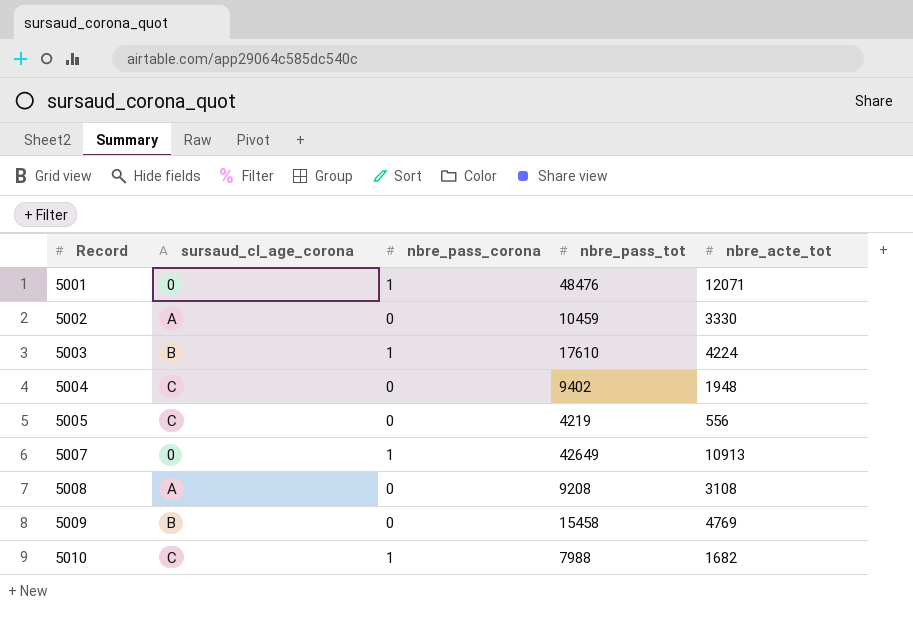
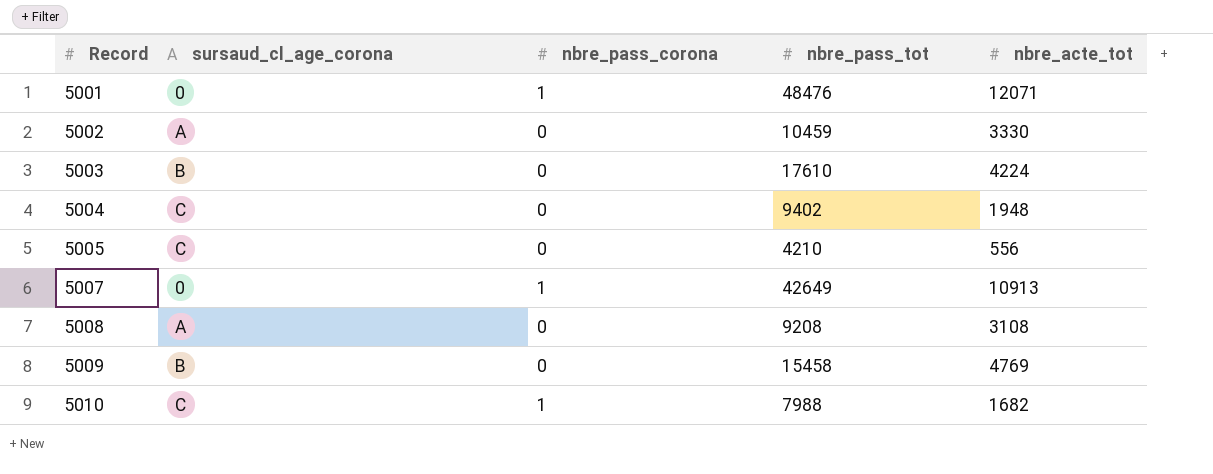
5003 | nbre_pass_corona: 1 -> 0
5005 | nbre_pass_tot: 4219 -> 4210

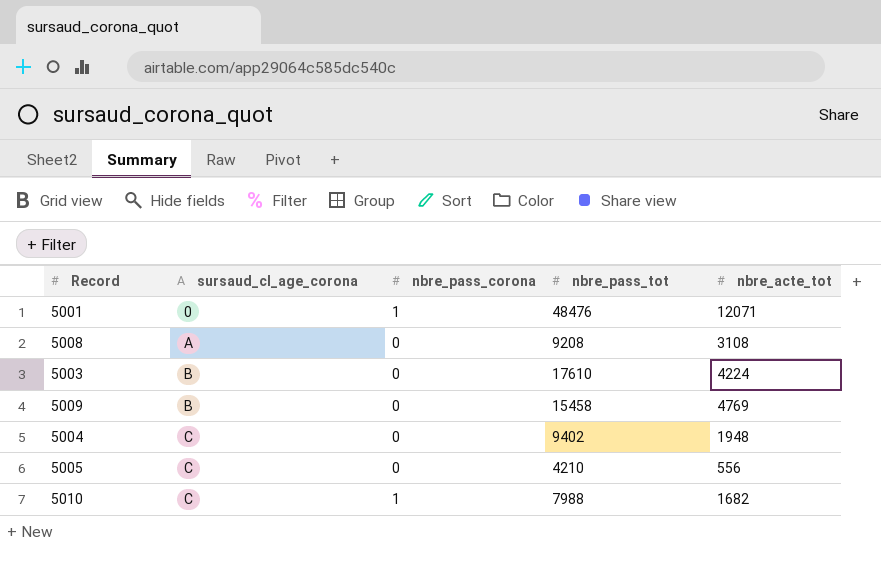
row order: Record ascending -> sursaud_cl_age_corona ascending
row 5002: A | 0 | 10459 | 3330 -> none
row 5007: 0 | 1 | 42649 | 10913 -> none

